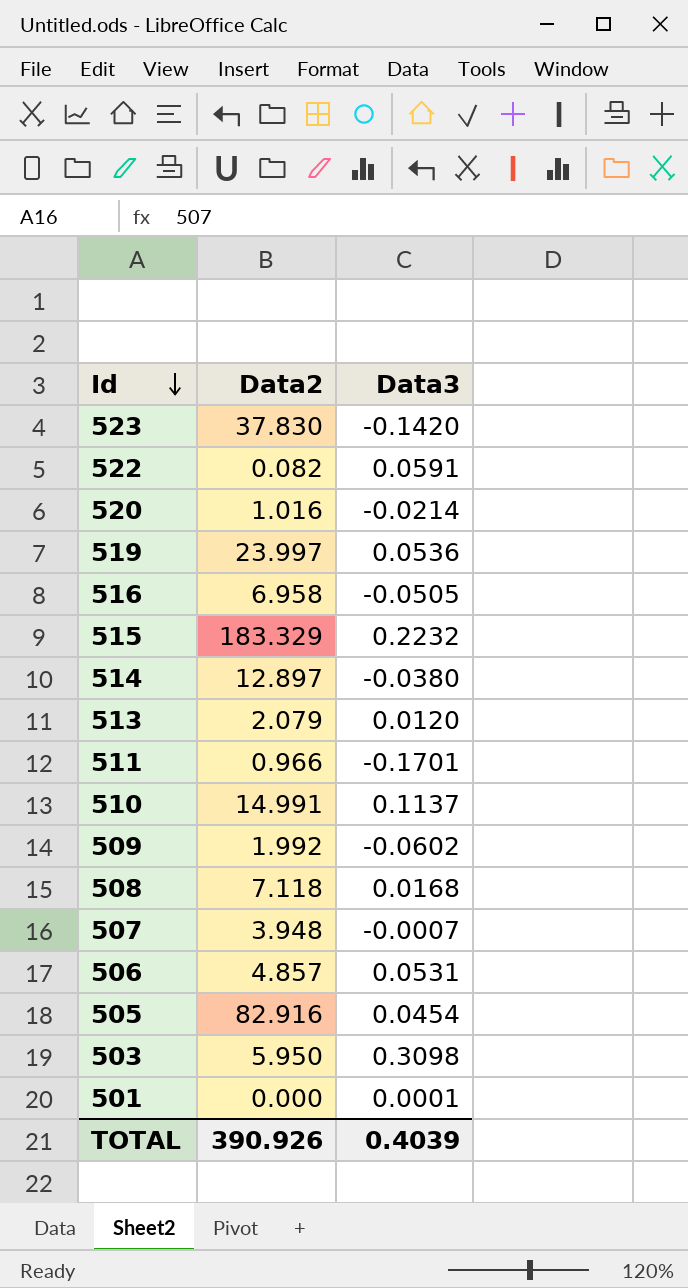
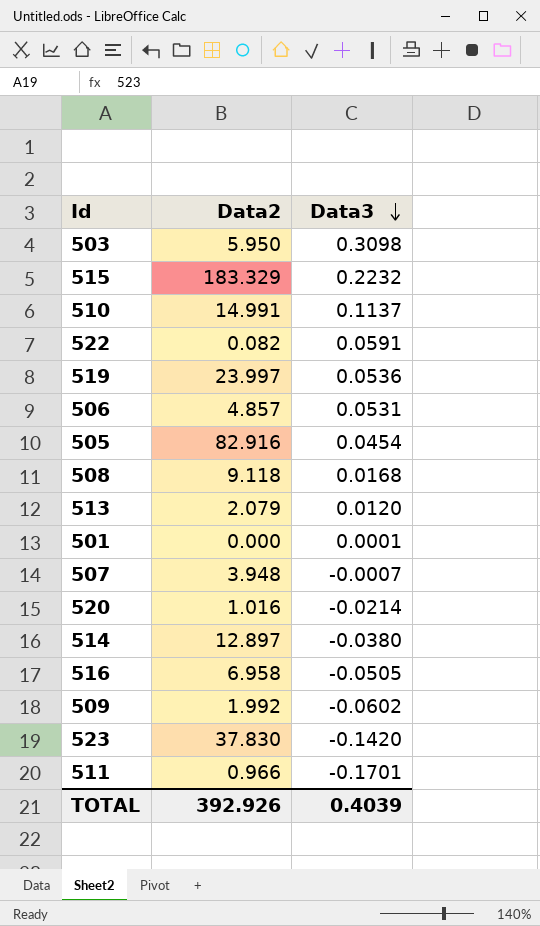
row order: Id descending -> Data3 descending
508 | Data2: 7.118 -> 9.118
TOTAL | Data2: 390.926 -> 392.926

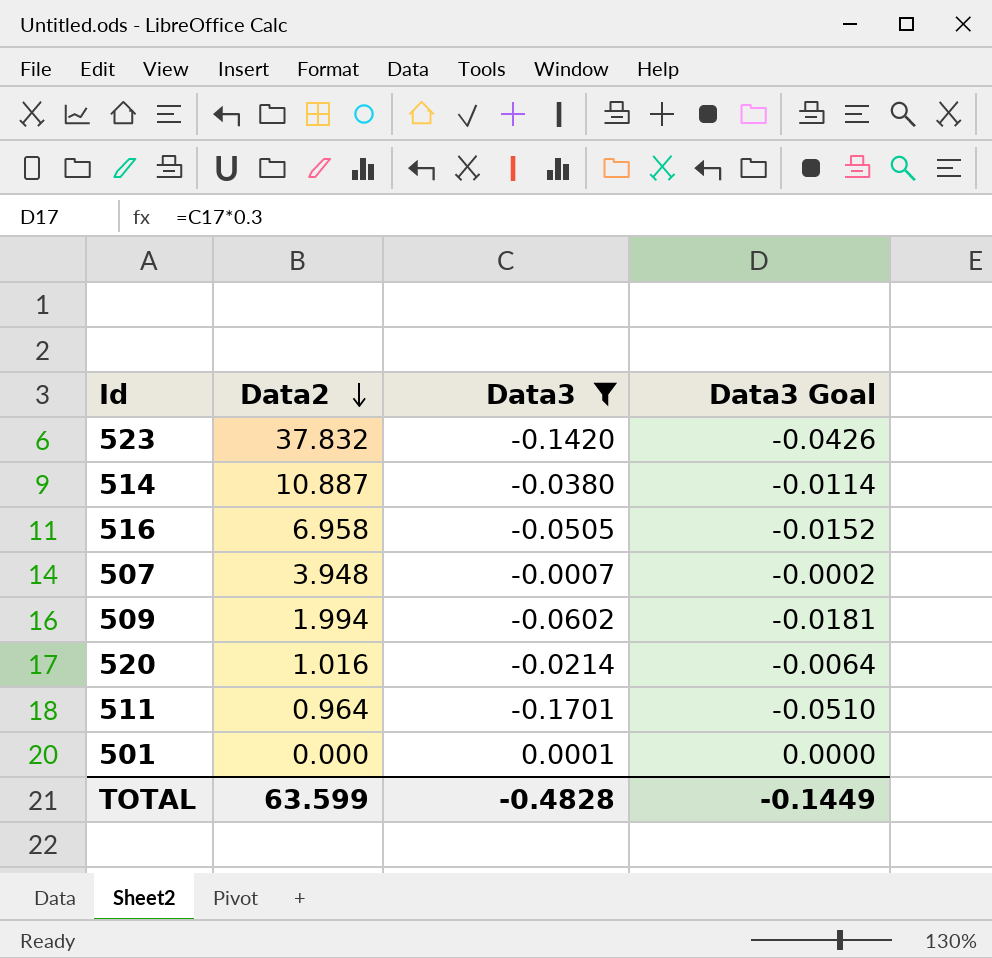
filter: none -> Data3 <= 0.0001
row order: Data3 descending -> Data2 descending
column Data3 Goal | formula: none -> [Data3] * 0.3
523 | Data2: 37.830 -> 37.832
514 | Data2: 12.897 -> 10.887
509 | Data2: 1.992 -> 1.994
511 | Data2: 0.966 -> 0.964
TOTAL | Data2: 392.926 -> 63.599
TOTAL | Data3: 0.4039 -> -0.4828

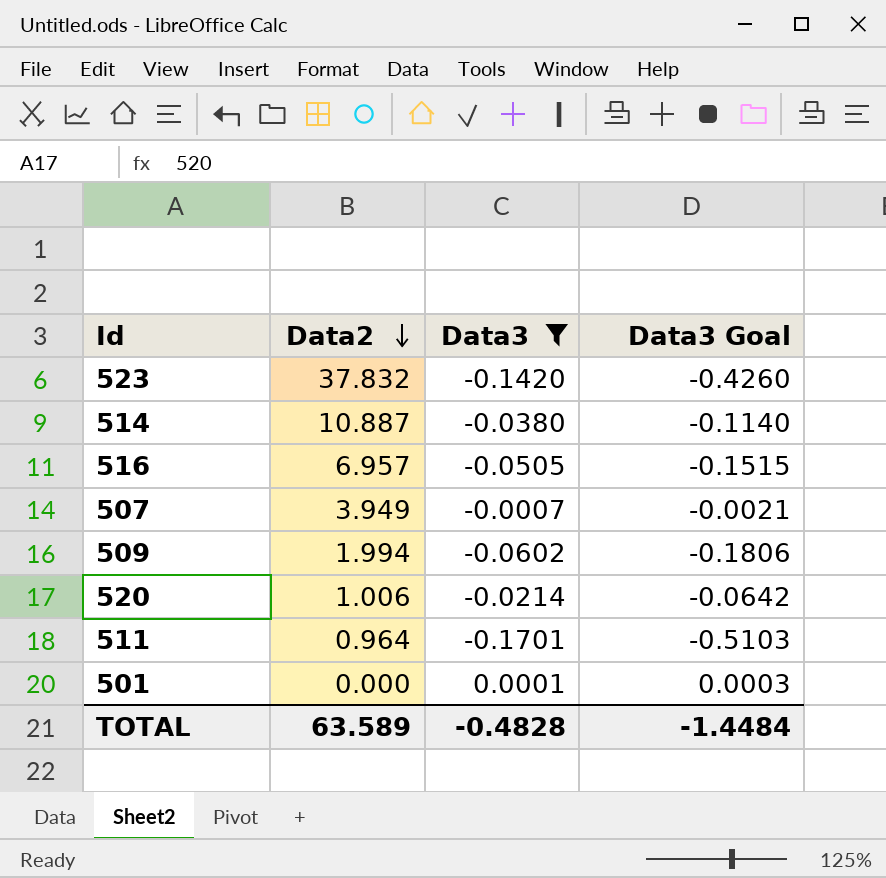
column Data3 Goal | formula: [Data3] * 0.3 -> [Data3] * 3
516 | Data2: 6.958 -> 6.957
507 | Data2: 3.948 -> 3.949
520 | Data2: 1.016 -> 1.006
TOTAL | Data2: 63.599 -> 63.589
TOTAL | Data3 Goal: -0.1449 -> -1.4484

